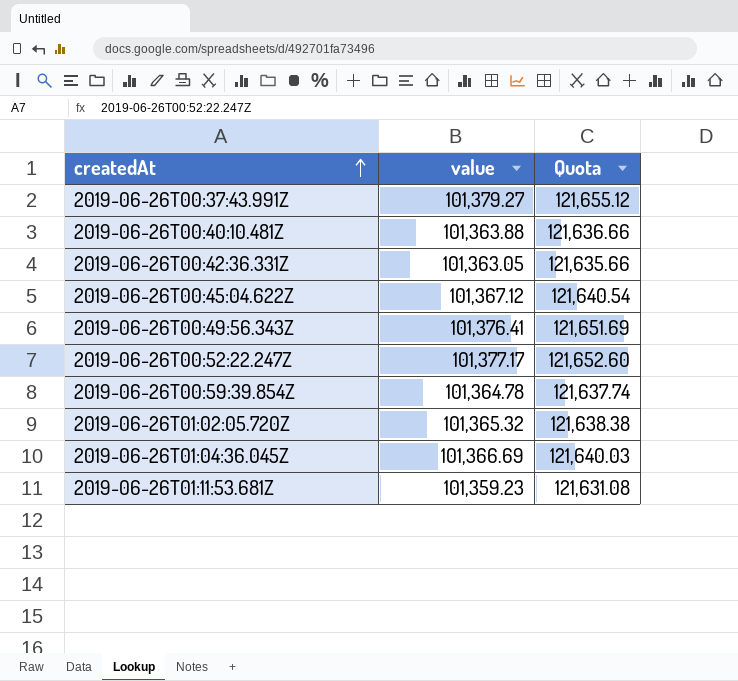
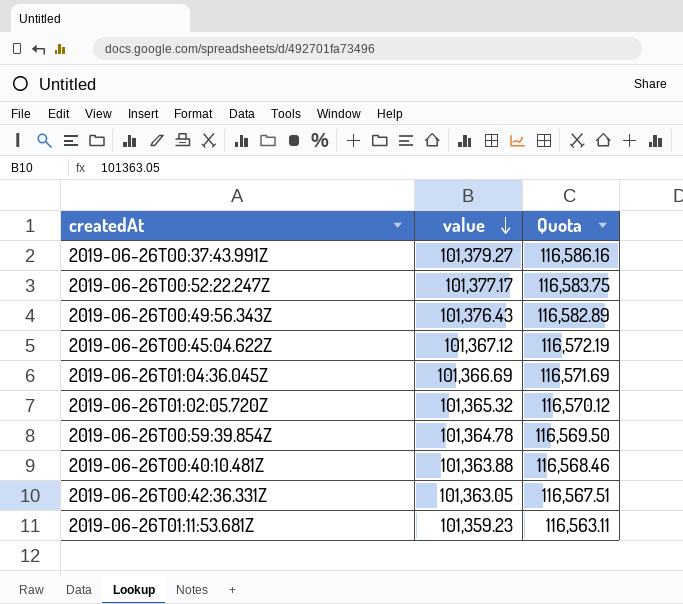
row order: createdAt ascending -> value descending
column Quota | formula: [value] * 1.2 -> [value] * 1.15
2019-06-26T00:49:56.343Z | value: 101,376.41 -> 101,376.43

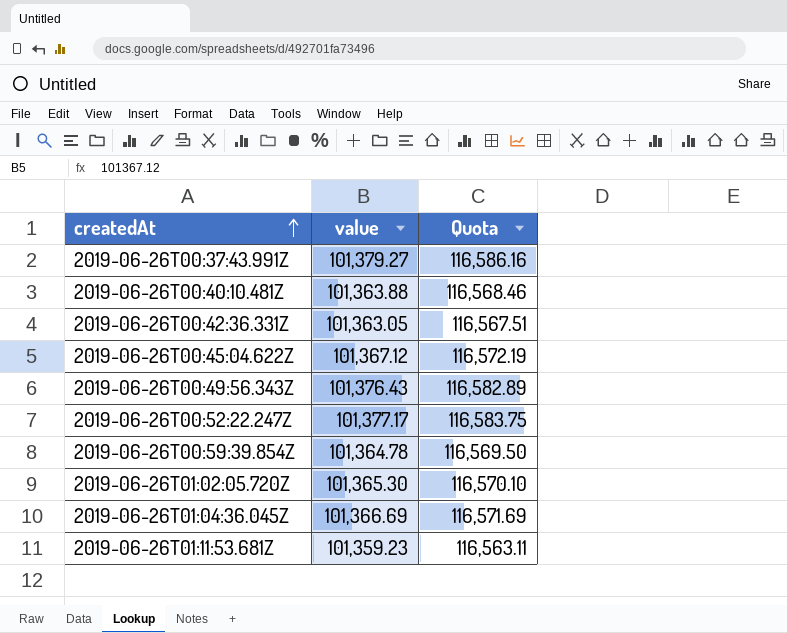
row order: value descending -> createdAt ascending
2019-06-26T01:02:05.720Z | value: 101,365.32 -> 101,365.30
2019-06-26T01:02:05.720Z | Quota: 116,570.12 -> 116,570.10

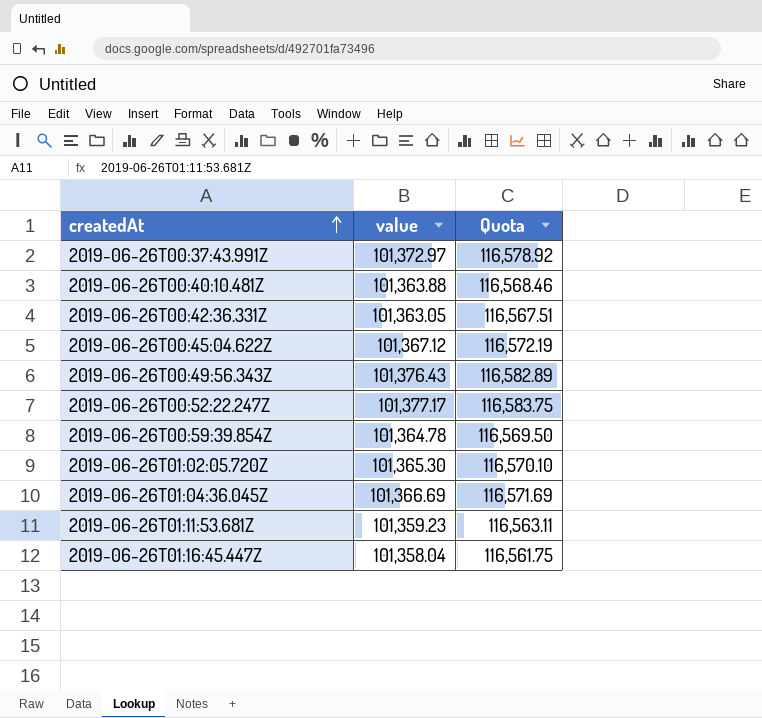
2019-06-26T00:37:43.991Z | value: 101,379.27 -> 101,372.97
2019-06-26T00:37:43.991Z | Quota: 116,586.16 -> 116,578.92
row 2019-06-26T01:16:45.447Z: none -> 101,358.04 | 116,561.75

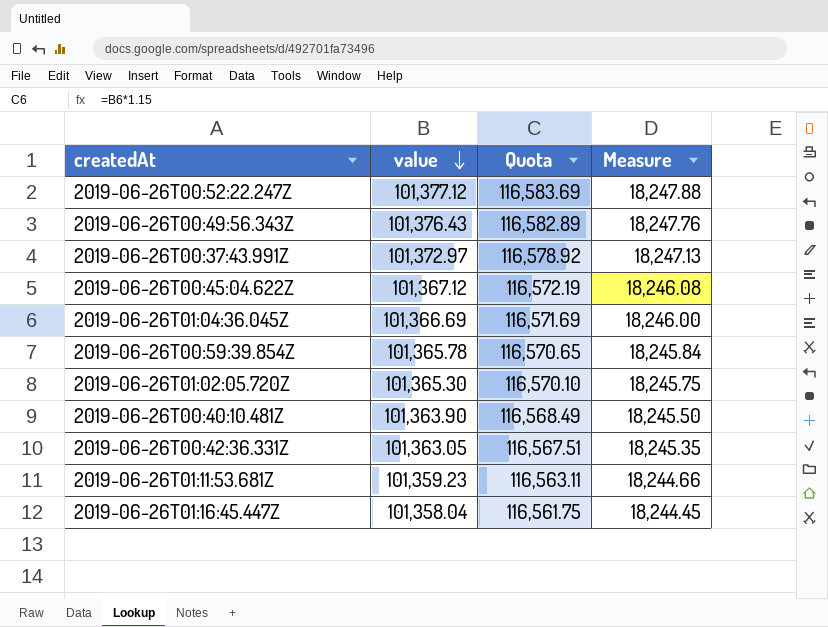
row order: createdAt ascending -> value descending
column Measure | formula: none -> [value] * 0.18
2019-06-26T00:52:22.247Z | value: 101,377.17 -> 101,377.12
2019-06-26T00:52:22.247Z | Quota: 116,583.75 -> 116,583.69
2019-06-26T00:59:39.854Z | value: 101,364.78 -> 101,365.78
2019-06-26T00:59:39.854Z | Quota: 116,569.50 -> 116,570.65
2019-06-26T00:40:10.481Z | value: 101,363.88 -> 101,363.90
2019-06-26T00:40:10.481Z | Quota: 116,568.46 -> 116,568.49

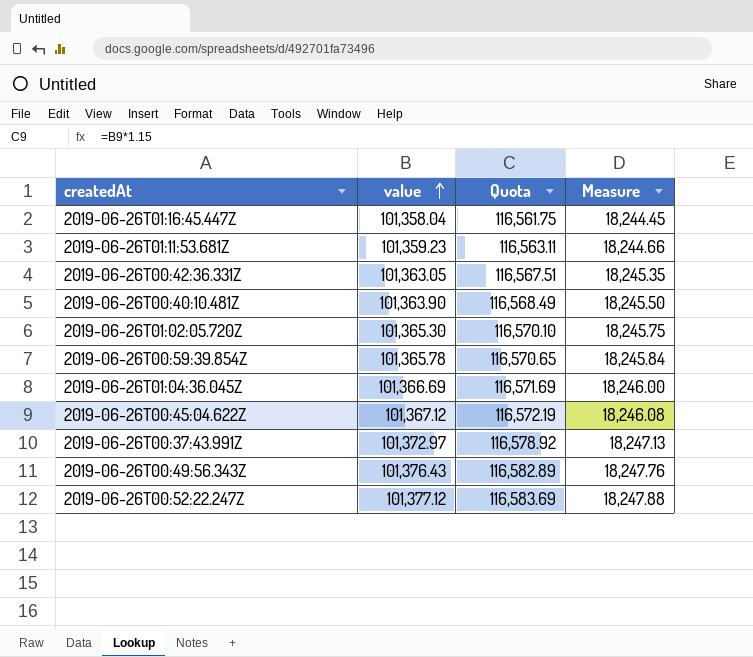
row order: value descending -> value ascending

